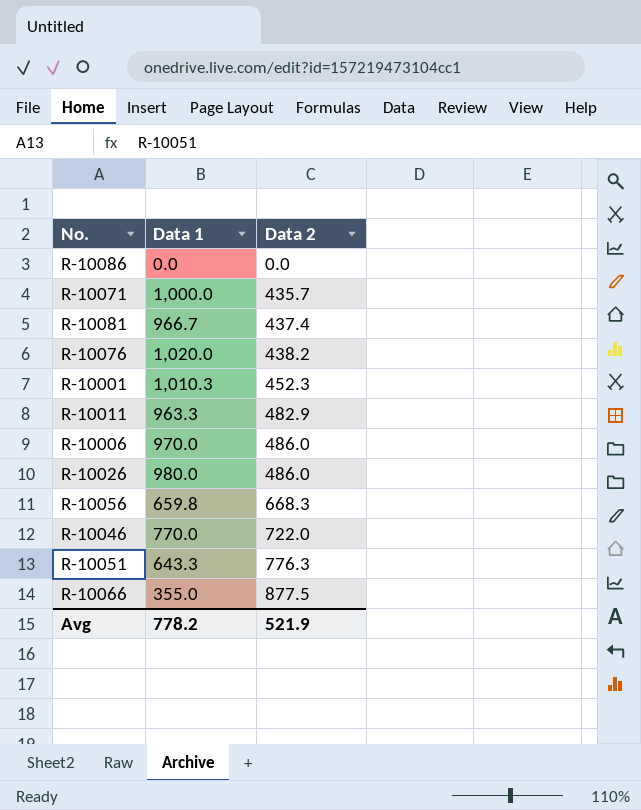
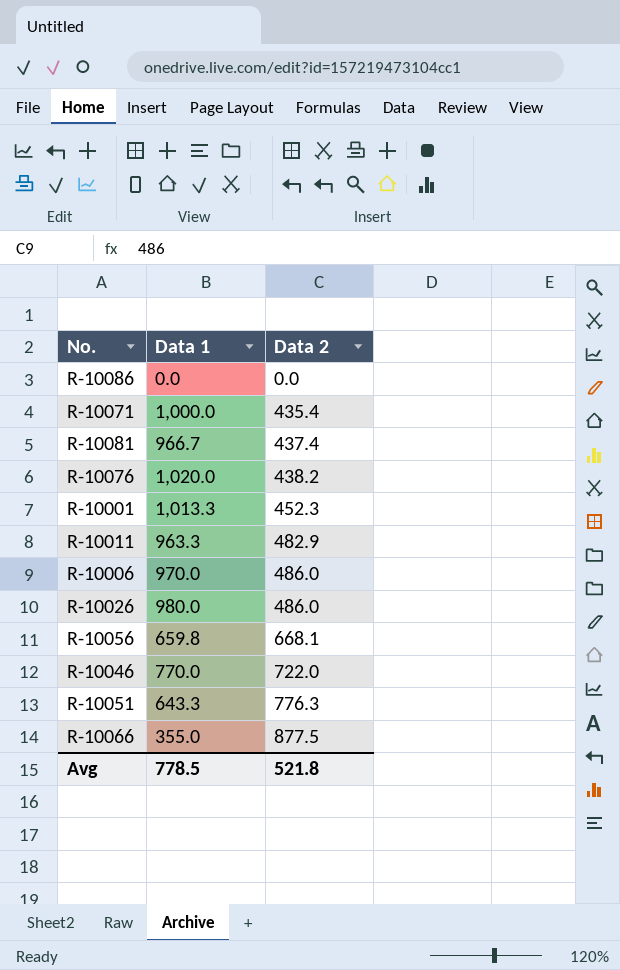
R-10071 | Data 2: 435.7 -> 435.4
R-10001 | Data 1: 1,010.3 -> 1,013.3
R-10056 | Data 2: 668.3 -> 668.1
Avg | Data 1: 778.2 -> 778.5
Avg | Data 2: 521.9 -> 521.8

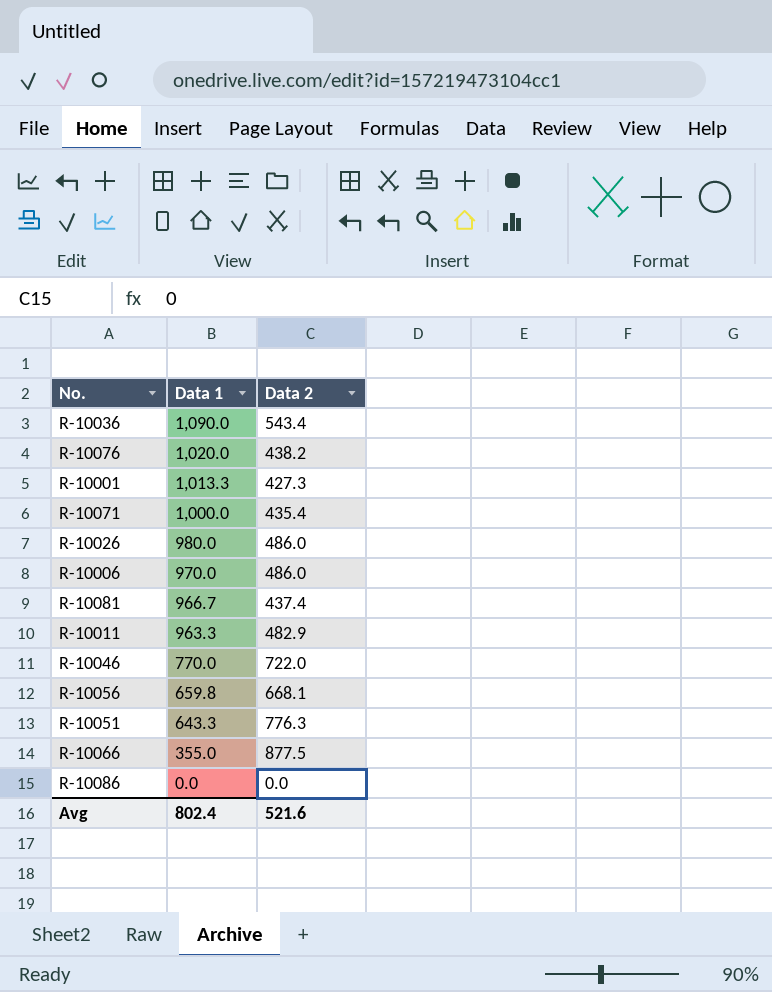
row order: Data 2 ascending -> Data 1 descending
row R-10036: none -> 1,090.0 | 543.4
R-10001 | Data 2: 452.3 -> 427.3
Avg | Data 1: 778.5 -> 802.4
Avg | Data 2: 521.8 -> 521.6

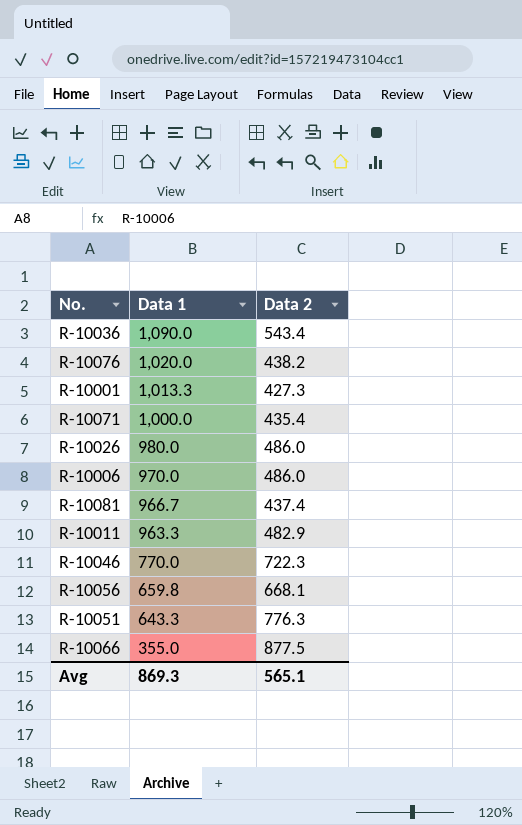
row R-10086: 0.0 | 0.0 -> none
R-10046 | Data 2: 722.0 -> 722.3
Avg | Data 1: 802.4 -> 869.3
Avg | Data 2: 521.6 -> 565.1

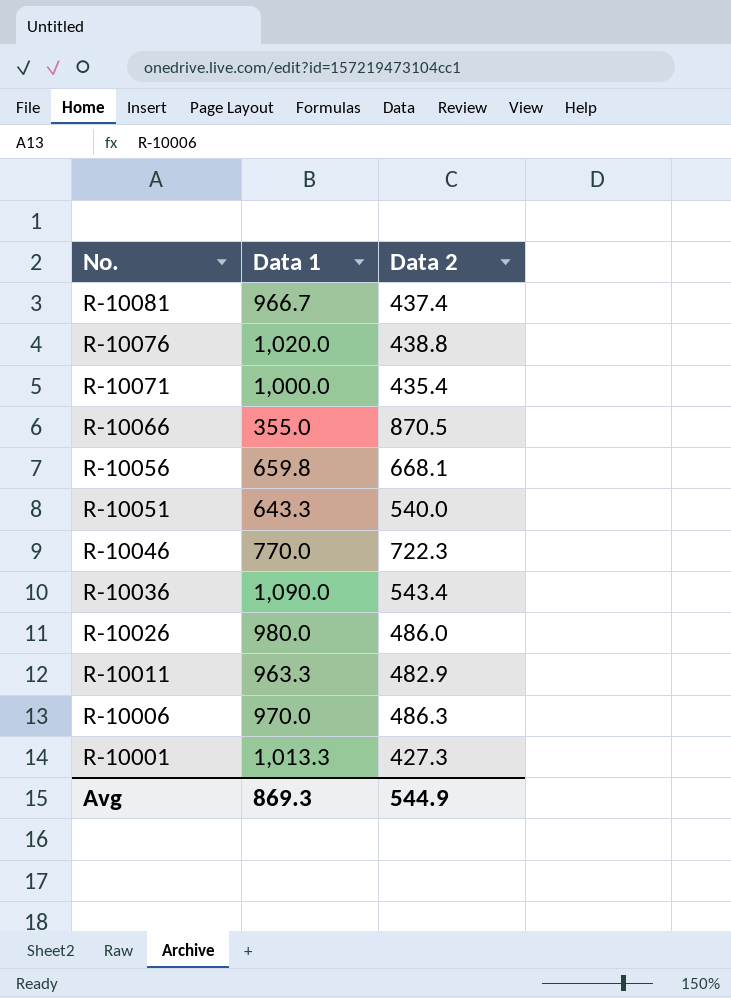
row order: Data 1 descending -> No. descending
R-10076 | Data 2: 438.2 -> 438.8
R-10066 | Data 2: 877.5 -> 870.5
R-10051 | Data 2: 776.3 -> 540.0
R-10006 | Data 2: 486.0 -> 486.3
Avg | Data 2: 565.1 -> 544.9

